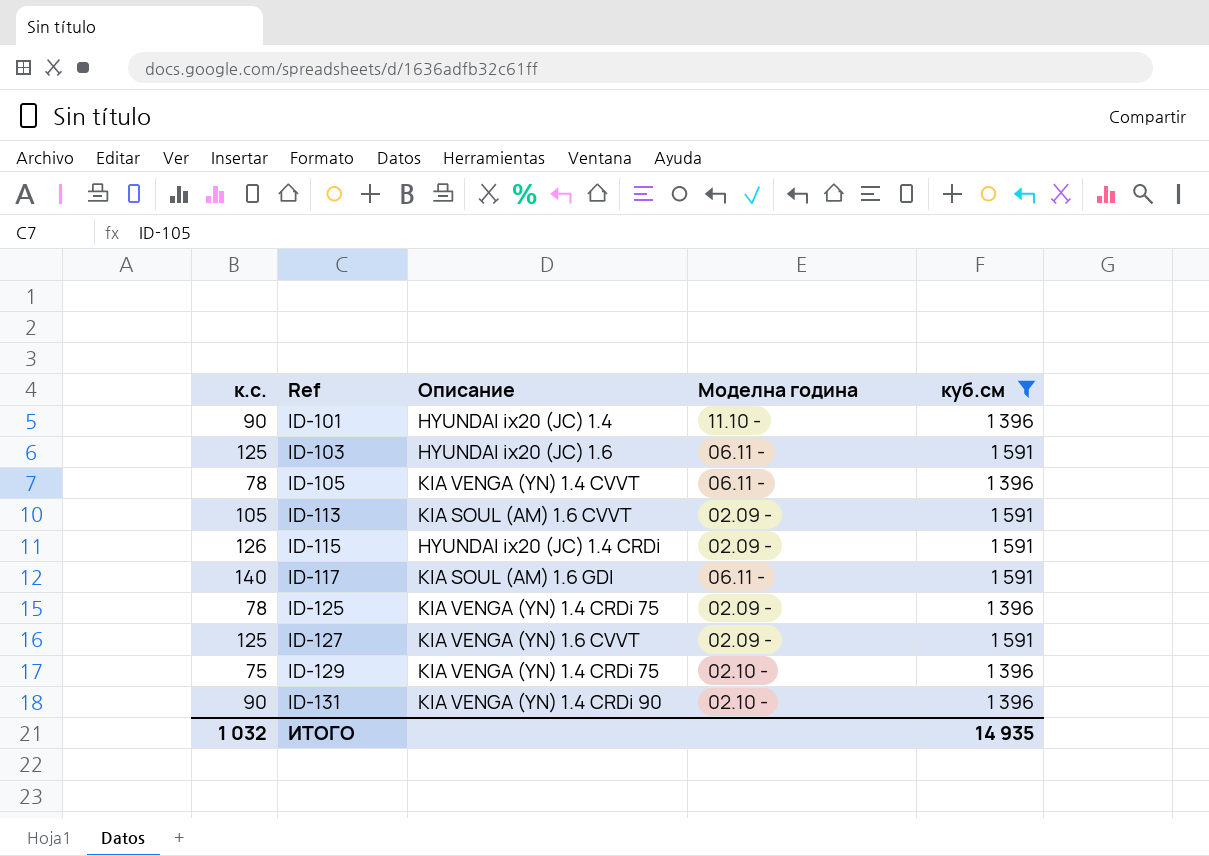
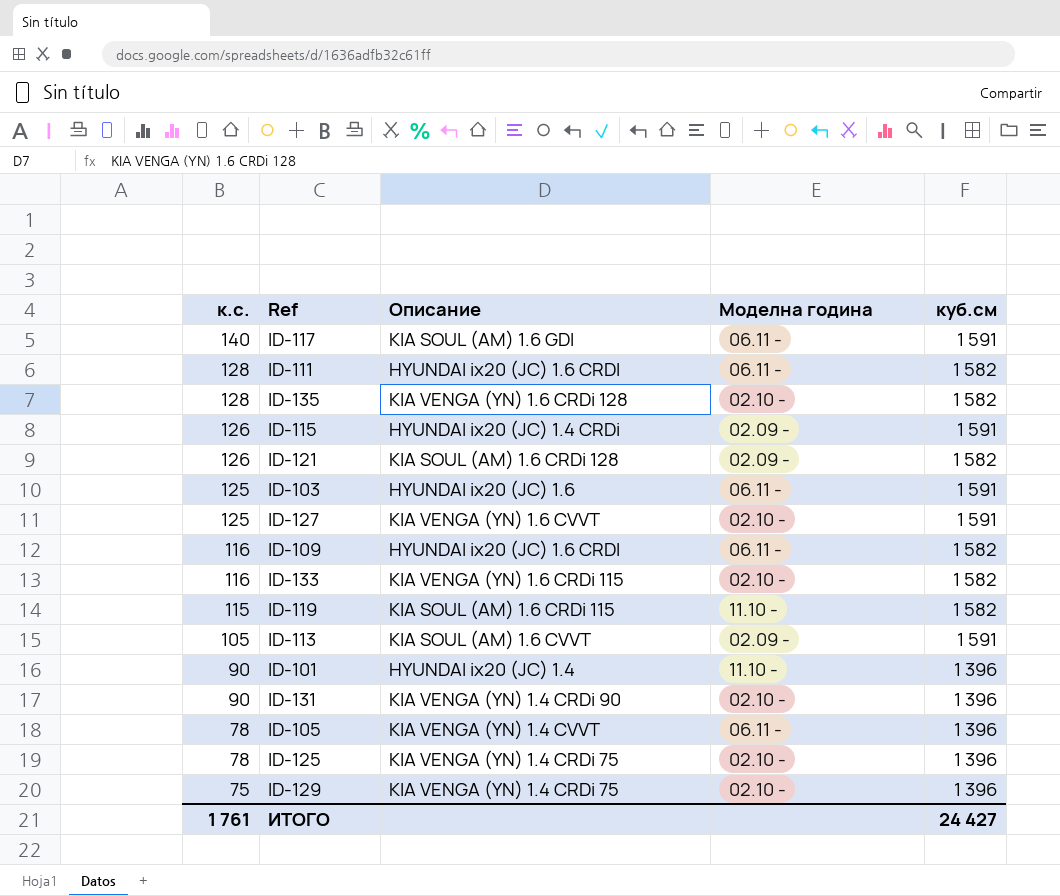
filter: куб.см != 1 582 -> none
row order: Ref ascending -> к.с. descending
ID-127 | Моделна година: 02.09 - -> 02.10 -
ID-125 | Моделна година: 02.09 - -> 02.10 -
ИТОГО | к.с.: 1 032 -> 1 761
ИТОГО | куб.см: 14 935 -> 24 427

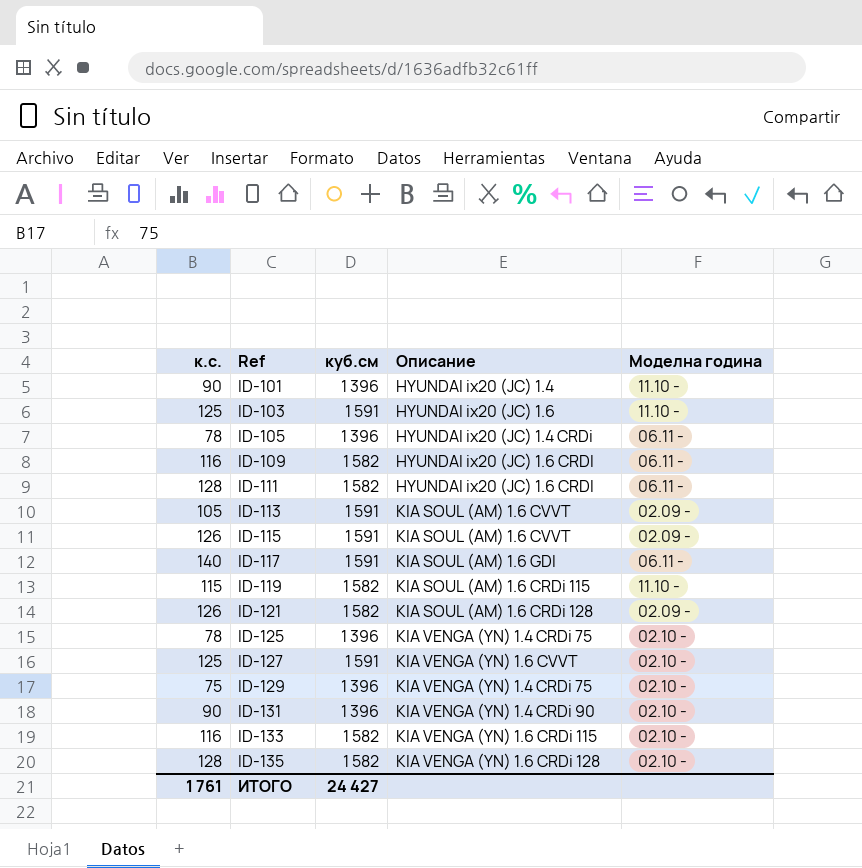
row order: к.с. descending -> Ref ascending
column куб.см | position: 5 -> 3
ID-103 | Моделна година: 06.11 - -> 11.10 -
ID-105 | Описание: KIA VENGA (YN) 1.4 CVVT -> HYUNDAI ix20 (JC) 1.4 CRDi
ID-115 | Описание: HYUNDAI ix20 (JC) 1.4 CRDi -> KIA SOUL (AM) 1.6 CVVT

